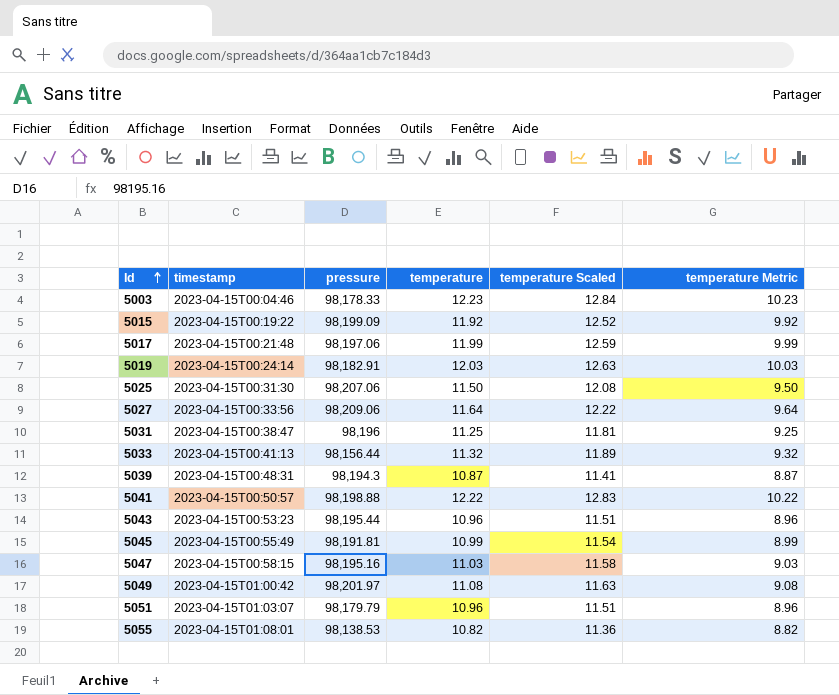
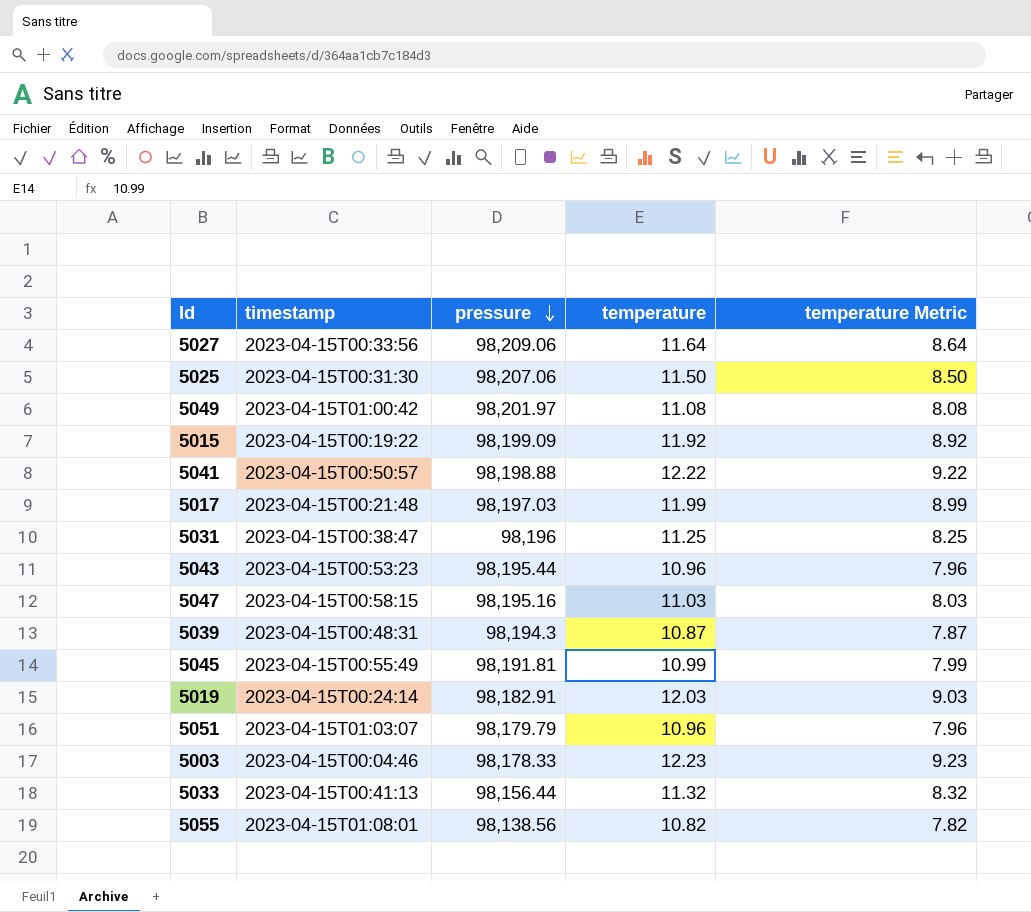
row order: Id ascending -> pressure descending
column temperature Scaled | formula: [temperature] * 1.05 -> none
column temperature Metric | formula: [temperature] - 2 -> [temperature] - 3
5017 | pressure: 98,197.06 -> 98,197.03
5055 | pressure: 98,138.53 -> 98,138.56

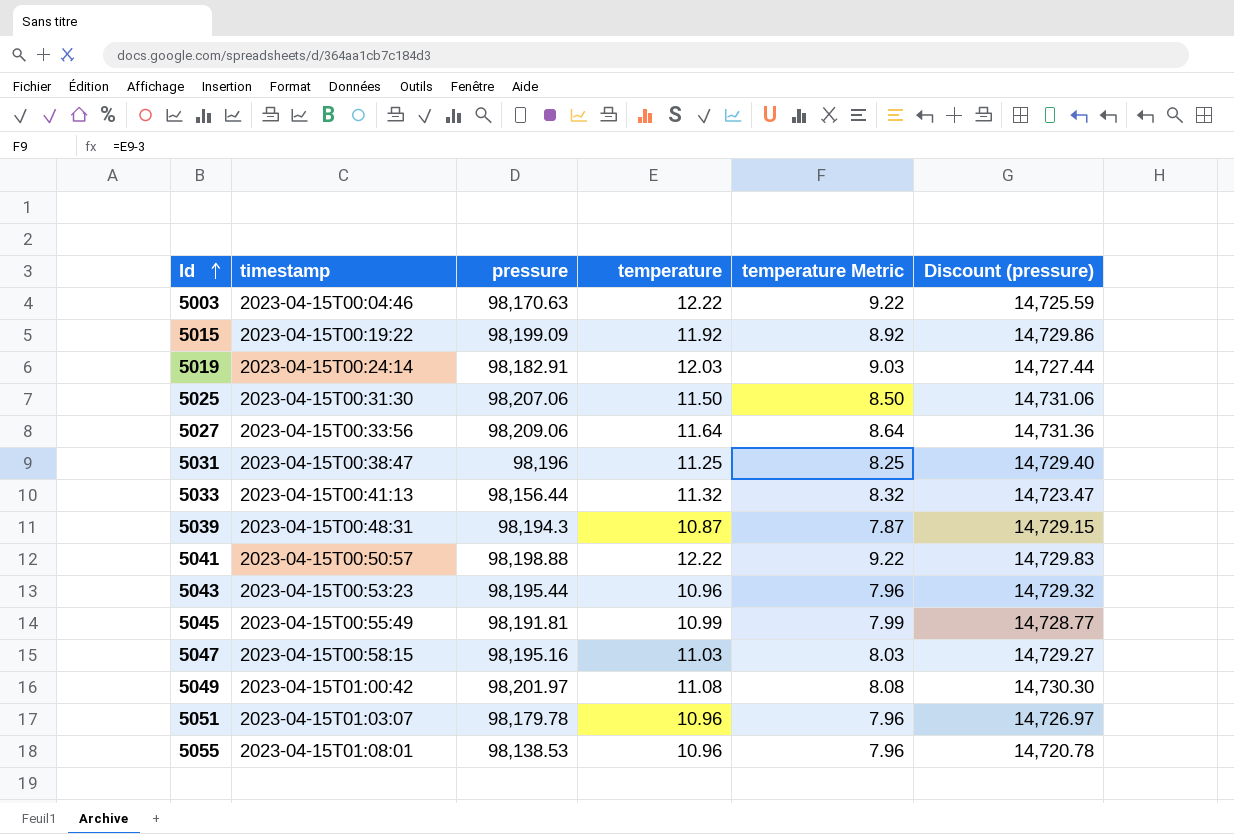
row order: pressure descending -> Id ascending
column Discount (pressure) | formula: none -> [pressure] * 0.15
row 5017: 2023-04-15T00:21:48 | 98,197.03 | 11.99 | 8.99 -> none
5003 | pressure: 98,178.33 -> 98,170.63
5003 | temperature: 12.23 -> 12.22
5003 | temperature Metric: 9.23 -> 9.22
5051 | pressure: 98,179.79 -> 98,179.78
5055 | pressure: 98,138.56 -> 98,138.53
5055 | temperature: 10.82 -> 10.96
5055 | temperature Metric: 7.82 -> 7.96

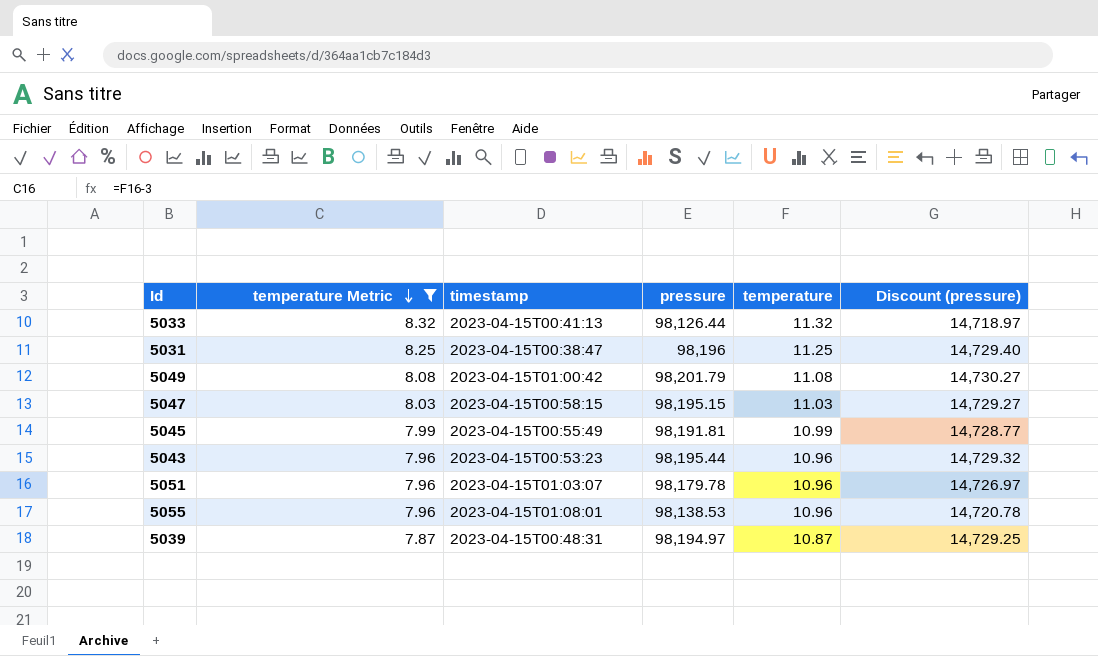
filter: none -> temperature Metric <= 8.32
row order: Id ascending -> temperature Metric descending
column temperature Metric | position: 5 -> 2
5033 | pressure: 98,156.44 -> 98,126.44
5033 | Discount (pressure): 14,723.47 -> 14,718.97
5049 | pressure: 98,201.97 -> 98,201.79
5049 | Discount (pressure): 14,730.30 -> 14,730.27
5047 | pressure: 98,195.16 -> 98,195.15
5039 | pressure: 98,194.3 -> 98,194.97
5039 | Discount (pressure): 14,729.15 -> 14,729.25

